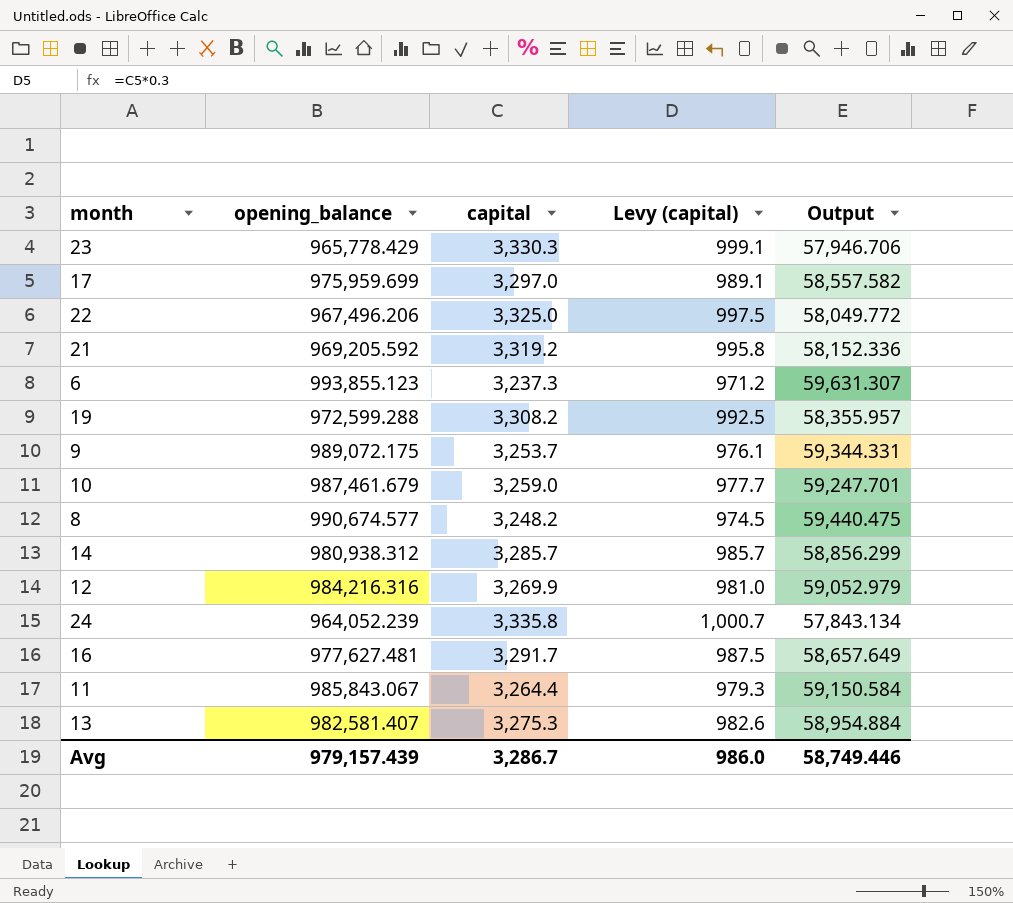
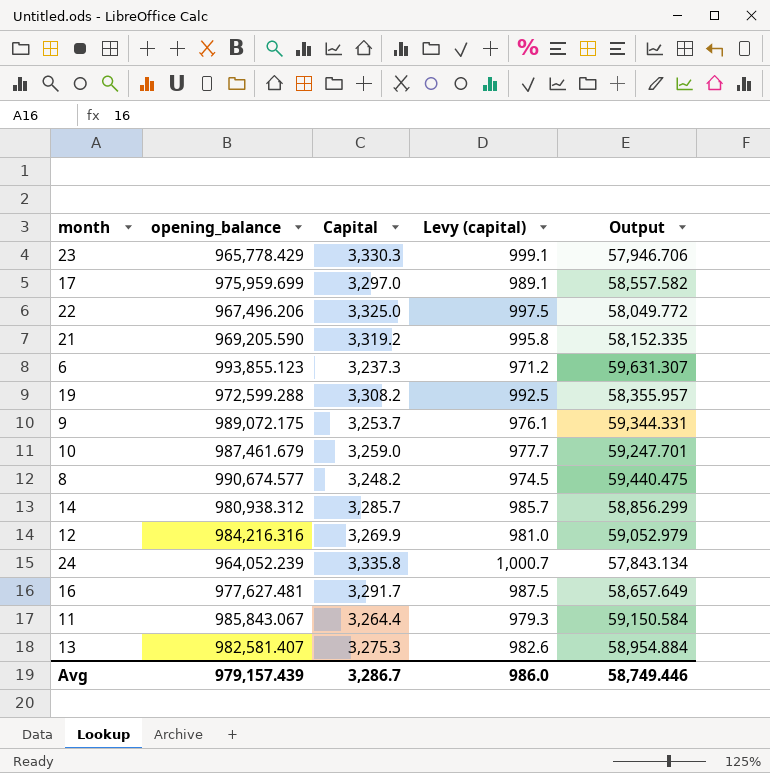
column name: capital -> Capital
21 | opening_balance: 969,205.592 -> 969,205.590
21 | Output: 58,152.336 -> 58,152.335

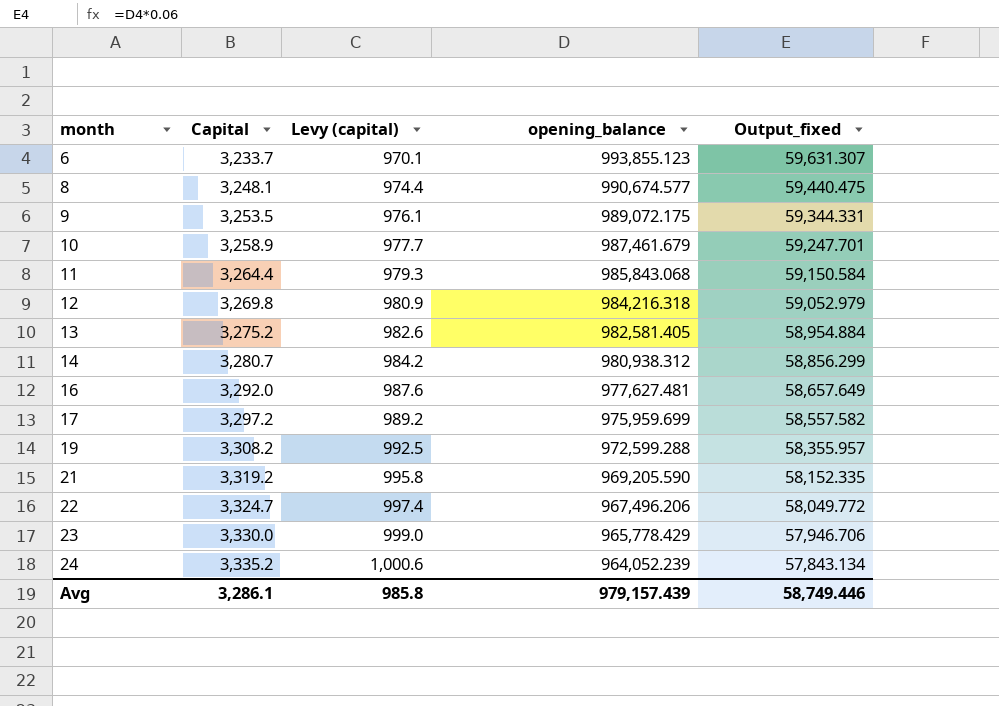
row order: none -> month ascending
column opening_balance | position: 2 -> 4
column name: Output -> Output_fixed
6 | Capital: 3,237.3 -> 3,233.7
6 | Levy (capital): 971.2 -> 970.1
8 | Capital: 3,248.2 -> 3,248.1
8 | Levy (capital): 974.5 -> 974.4
9 | Capital: 3,253.7 -> 3,253.5
10 | Capital: 3,259.0 -> 3,258.9
11 | opening_balance: 985,843.067 -> 985,843.068
12 | Capital: 3,269.9 -> 3,269.8
12 | Levy (capital): 981.0 -> 980.9
12 | opening_balance: 984,216.316 -> 984,216.318
13 | Capital: 3,275.3 -> 3,275.2
13 | opening_balance: 982,581.407 -> 982,581.405
14 | Capital: 3,285.7 -> 3,280.7
14 | Levy (capital): 985.7 -> 984.2
16 | Capital: 3,291.7 -> 3,292.0
16 | Levy (capital): 987.5 -> 987.6
17 | Capital: 3,297.0 -> 3,297.2
17 | Levy (capital): 989.1 -> 989.2
22 | Capital: 3,325.0 -> 3,324.7
22 | Levy (capital): 997.5 -> 997.4
23 | Capital: 3,330.3 -> 3,330.0
23 | Levy (capital): 999.1 -> 999.0
24 | Capital: 3,335.8 -> 3,335.2
24 | Levy (capital): 1,000.7 -> 1,000.6
Avg | Capital: 3,286.7 -> 3,286.1
Avg | Levy (capital): 986.0 -> 985.8

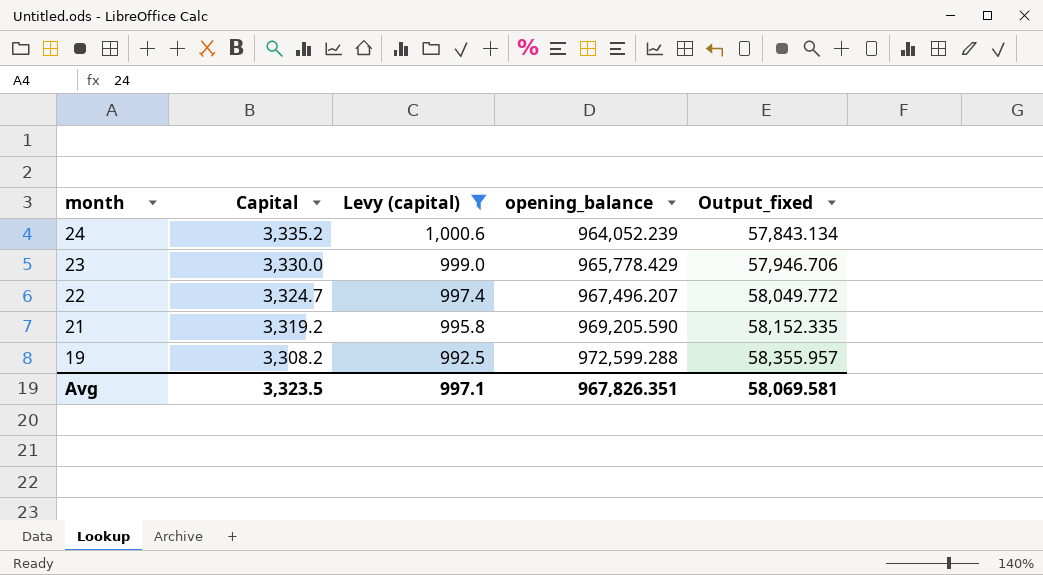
filter: none -> Levy (capital) >= 992.5
row order: month ascending -> month descending
22 | opening_balance: 967,496.206 -> 967,496.207
Avg | Capital: 3,286.1 -> 3,323.5
Avg | Levy (capital): 985.8 -> 997.1
Avg | opening_balance: 979,157.439 -> 967,826.351
Avg | Output_fixed: 58,749.446 -> 58,069.581

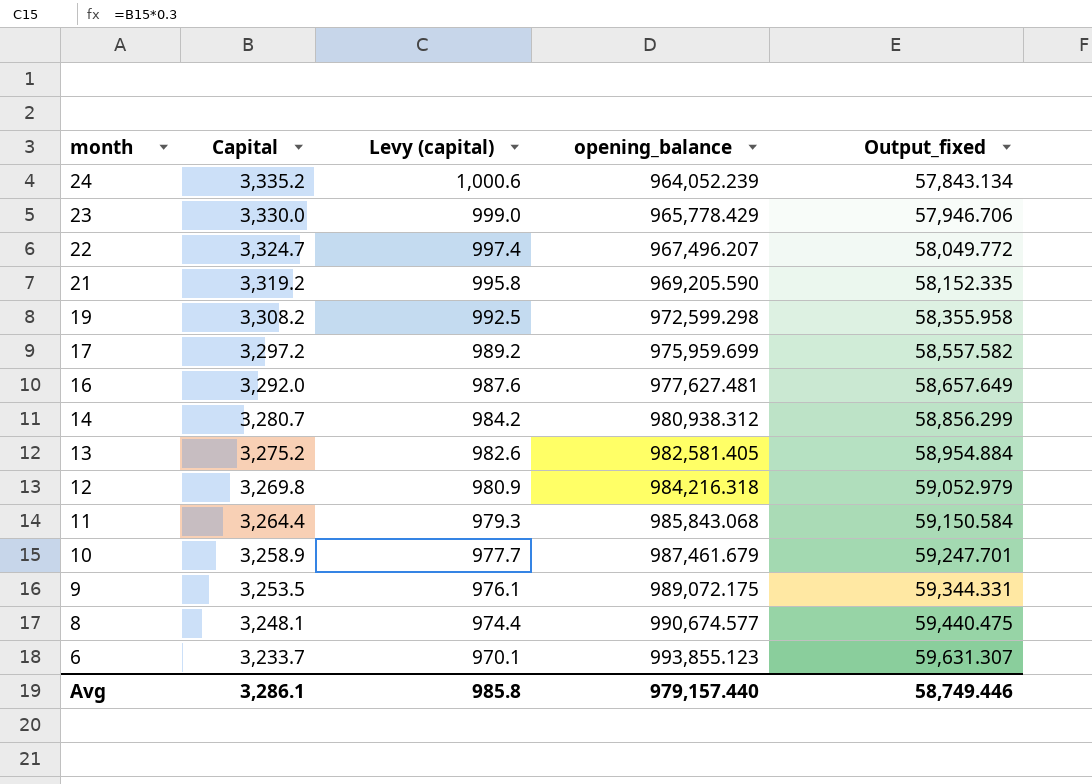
filter: Levy (capital) >= 992.5 -> none
19 | opening_balance: 972,599.288 -> 972,599.298
19 | Output_fixed: 58,355.957 -> 58,355.958
Avg | Capital: 3,323.5 -> 3,286.1
Avg | Levy (capital): 997.1 -> 985.8
Avg | opening_balance: 967,826.351 -> 979,157.440
Avg | Output_fixed: 58,069.581 -> 58,749.446

